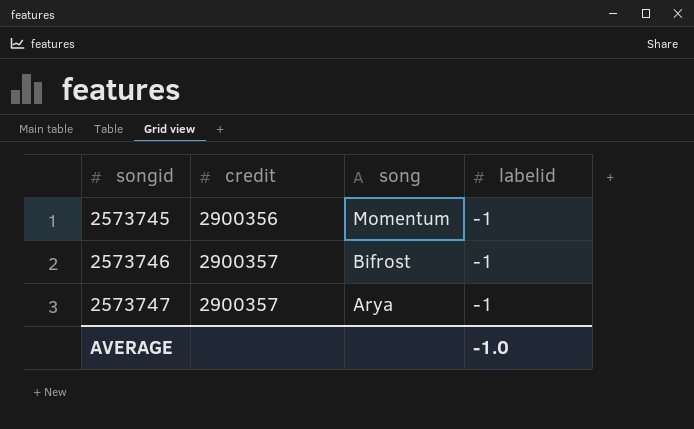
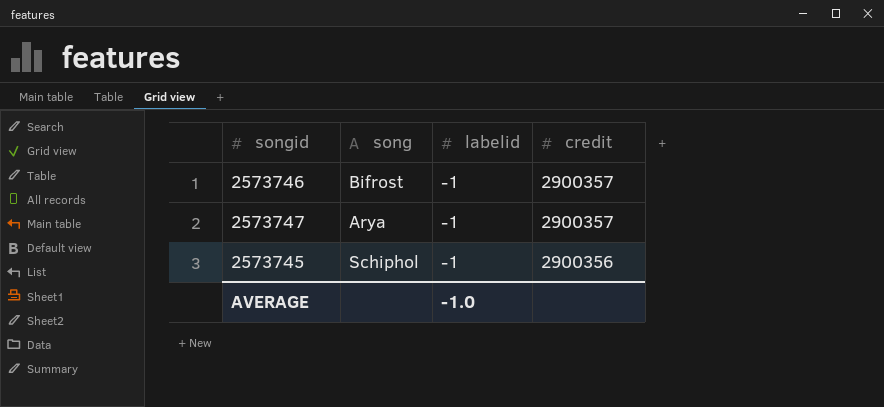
row order: songid ascending -> credit descending
column credit | position: 2 -> 4
2573745 | song: Momentum -> Schiphol

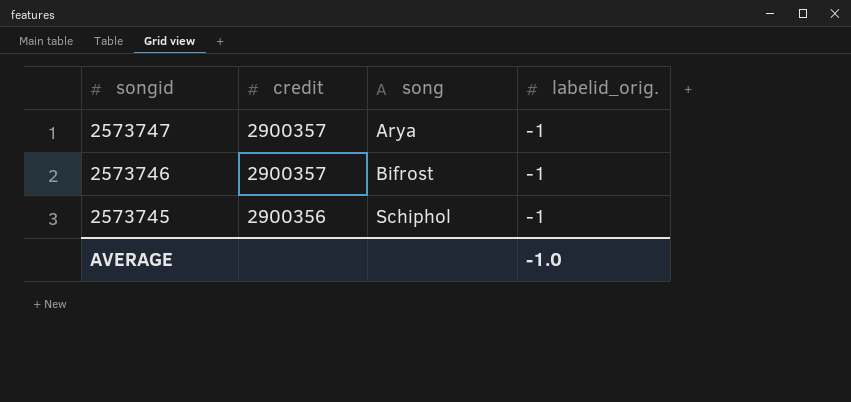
row order: credit descending -> songid descending
column credit | position: 4 -> 2
column name: labelid -> labelid_orig.

